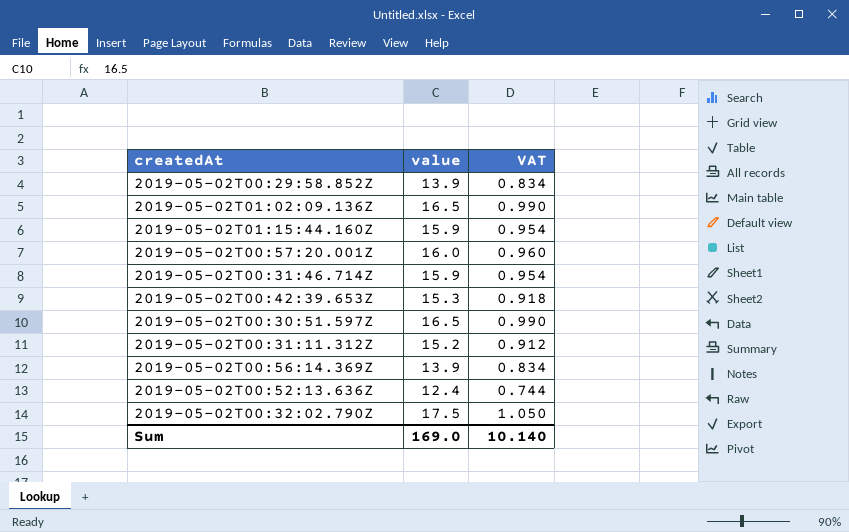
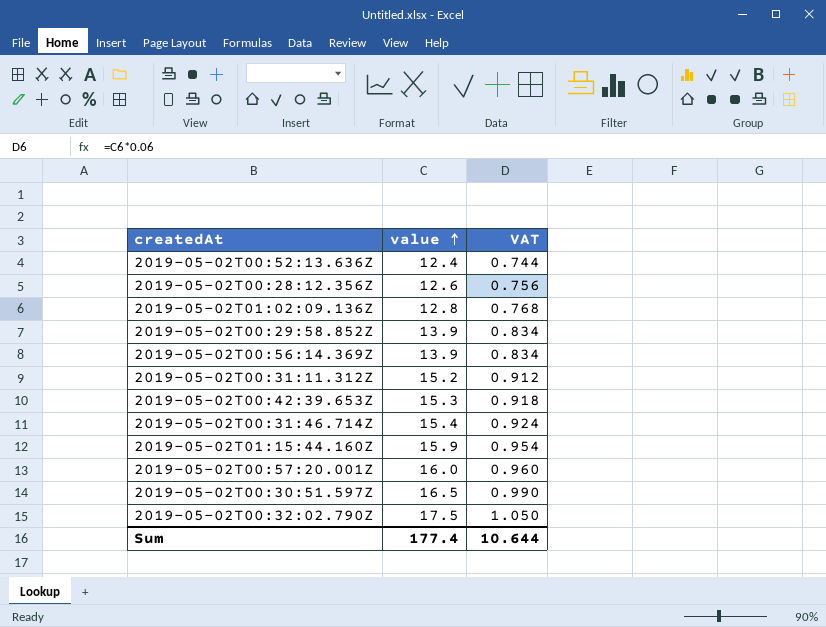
row order: none -> value ascending
row 2019-05-02T00:28:12.356Z: none -> 12.6 | 0.756
2019-05-02T01:02:09.136Z | value: 16.5 -> 12.8
2019-05-02T01:02:09.136Z | VAT: 0.990 -> 0.768
2019-05-02T00:31:46.714Z | value: 15.9 -> 15.4
2019-05-02T00:31:46.714Z | VAT: 0.954 -> 0.924
Sum | value: 169.0 -> 177.4
Sum | VAT: 10.140 -> 10.644

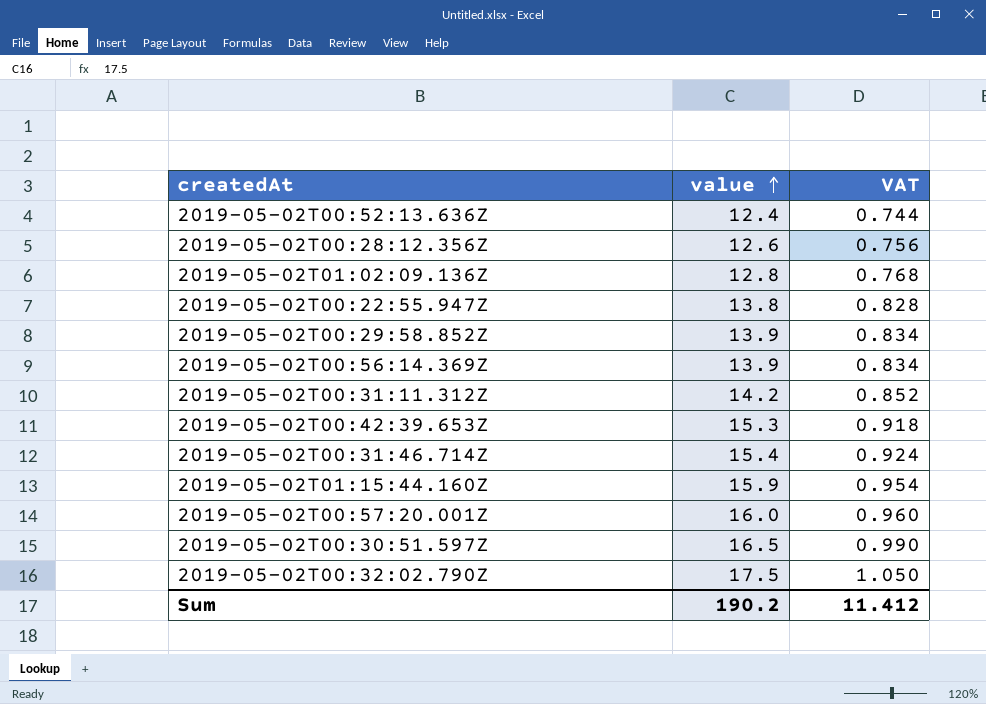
row 2019-05-02T00:22:55.947Z: none -> 13.8 | 0.828
2019-05-02T00:31:11.312Z | value: 15.2 -> 14.2
2019-05-02T00:31:11.312Z | VAT: 0.912 -> 0.852
Sum | value: 177.4 -> 190.2
Sum | VAT: 10.644 -> 11.412

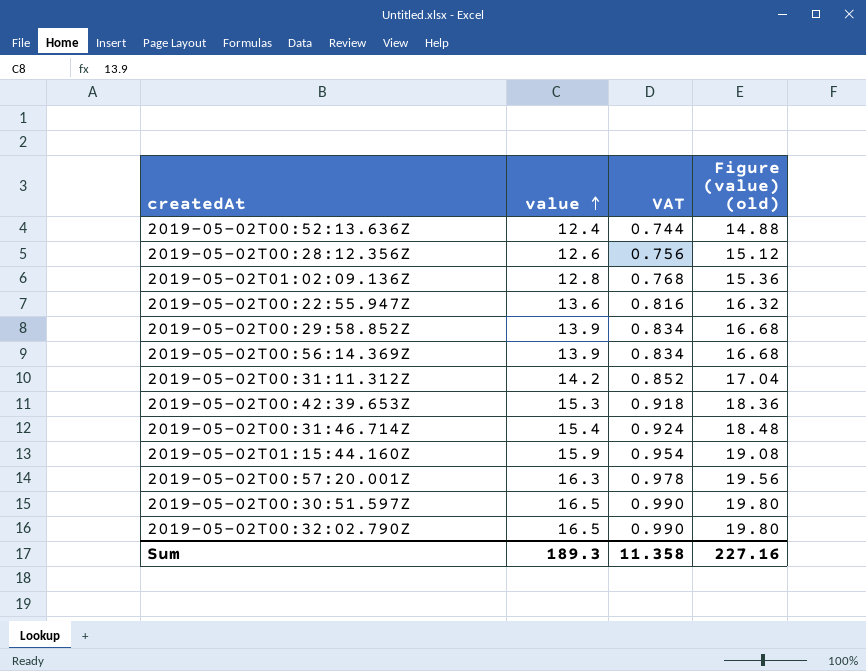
column Figure (value) (old) | formula: none -> [value] * 1.2
2019-05-02T00:22:55.947Z | value: 13.8 -> 13.6
2019-05-02T00:22:55.947Z | VAT: 0.828 -> 0.816
2019-05-02T00:57:20.001Z | value: 16.0 -> 16.3
2019-05-02T00:57:20.001Z | VAT: 0.960 -> 0.978
2019-05-02T00:32:02.790Z | value: 17.5 -> 16.5
2019-05-02T00:32:02.790Z | VAT: 1.050 -> 0.990
Sum | value: 190.2 -> 189.3
Sum | VAT: 11.412 -> 11.358

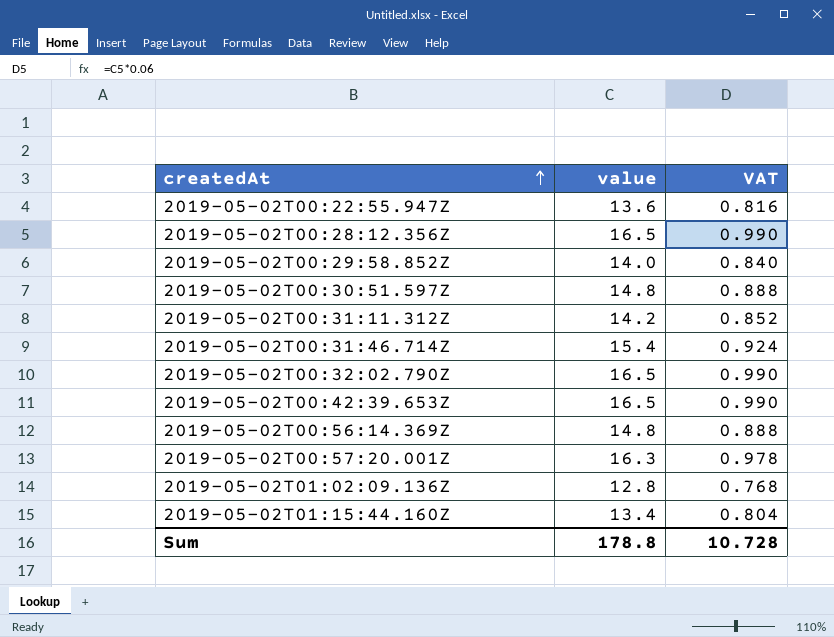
row order: value ascending -> createdAt ascending
column Figure (value) (old) | formula: [value] * 1.2 -> none
row 2019-05-02T00:52:13.636Z: 12.4 | 0.744 | 14.88 -> none
2019-05-02T00:28:12.356Z | value: 12.6 -> 16.5
2019-05-02T00:28:12.356Z | VAT: 0.756 -> 0.990
2019-05-02T00:29:58.852Z | value: 13.9 -> 14.0
2019-05-02T00:29:58.852Z | VAT: 0.834 -> 0.840
2019-05-02T00:30:51.597Z | value: 16.5 -> 14.8
2019-05-02T00:30:51.597Z | VAT: 0.990 -> 0.888
2019-05-02T00:42:39.653Z | value: 15.3 -> 16.5
2019-05-02T00:42:39.653Z | VAT: 0.918 -> 0.990
2019-05-02T00:56:14.369Z | value: 13.9 -> 14.8
2019-05-02T00:56:14.369Z | VAT: 0.834 -> 0.888
2019-05-02T01:15:44.160Z | value: 15.9 -> 13.4
2019-05-02T01:15:44.160Z | VAT: 0.954 -> 0.804
Sum | value: 189.3 -> 178.8
Sum | VAT: 11.358 -> 10.728

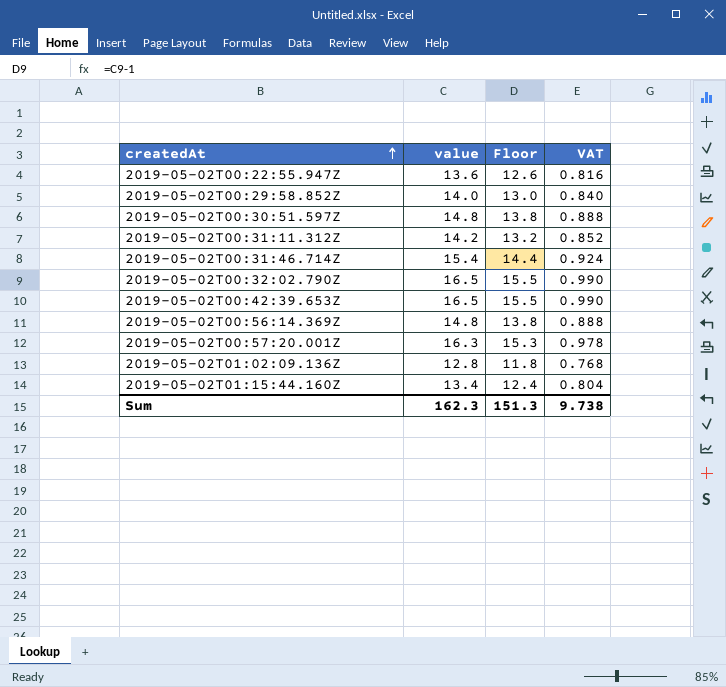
column Floor | formula: none -> [value] - 1
row 2019-05-02T00:28:12.356Z: 16.5 | 0.990 -> none
Sum | value: 178.8 -> 162.3
Sum | VAT: 10.728 -> 9.738

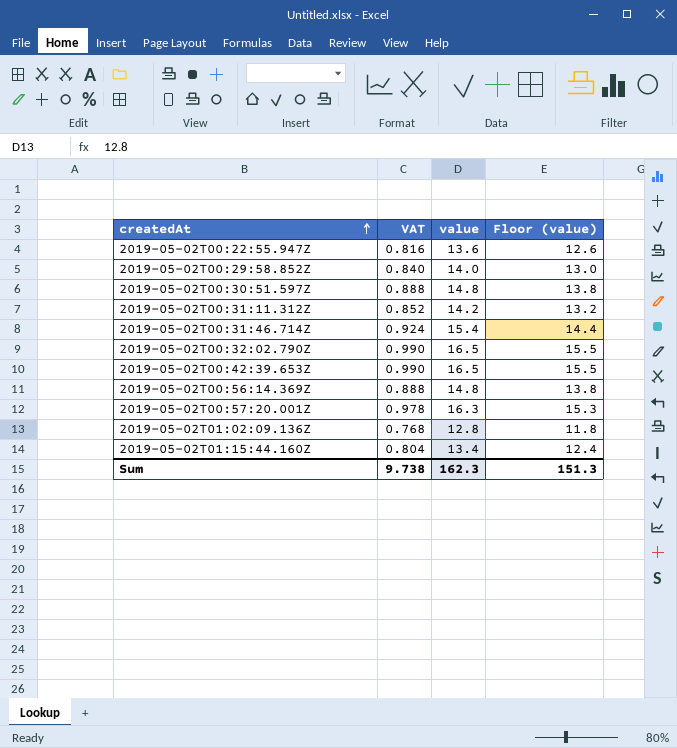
column VAT | position: 4 -> 2
column name: Floor -> Floor (value)

